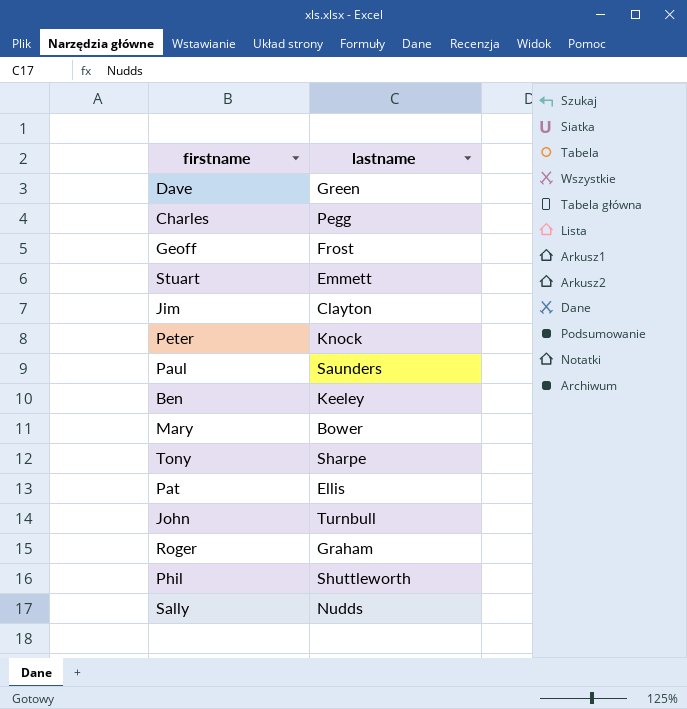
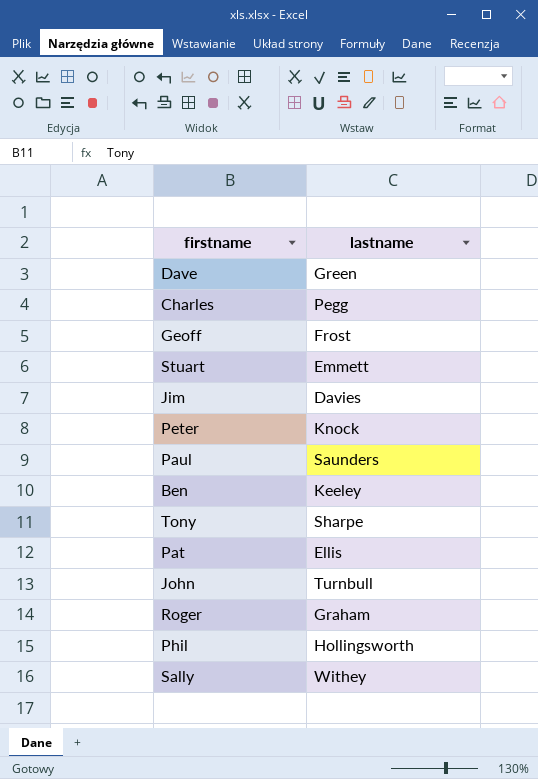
row Mary: Bower -> none
Jim | lastname: Clayton -> Davies
Phil | lastname: Shuttleworth -> Hollingsworth
Sally | lastname: Nudds -> Withey

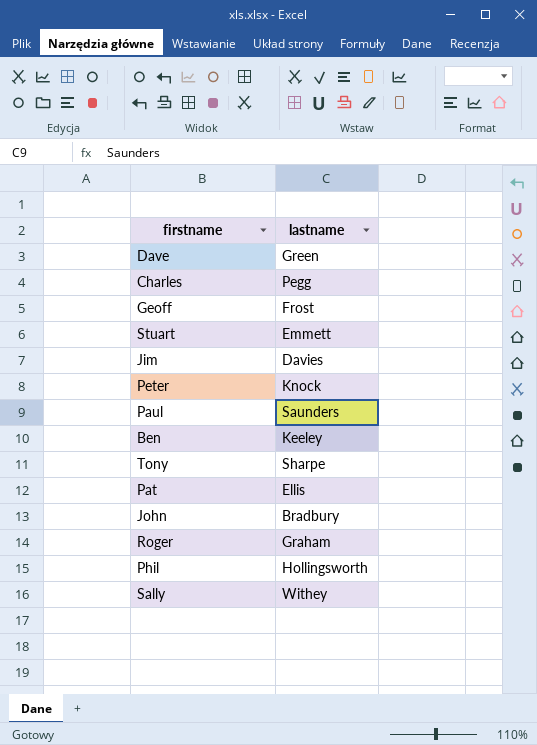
John | lastname: Turnbull -> Bradbury

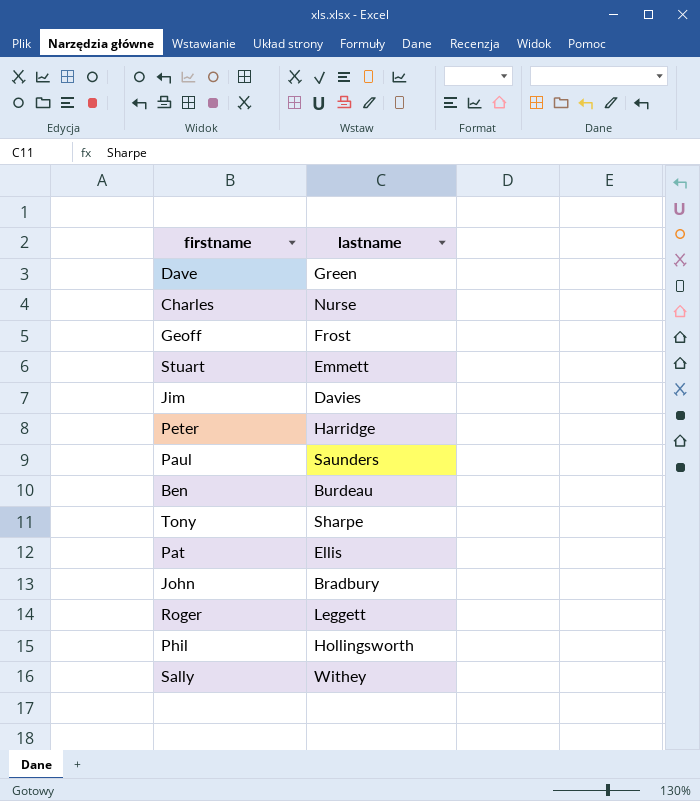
Charles | lastname: Pegg -> Nurse
Peter | lastname: Knock -> Harridge
Ben | lastname: Keeley -> Burdeau
Roger | lastname: Graham -> Leggett

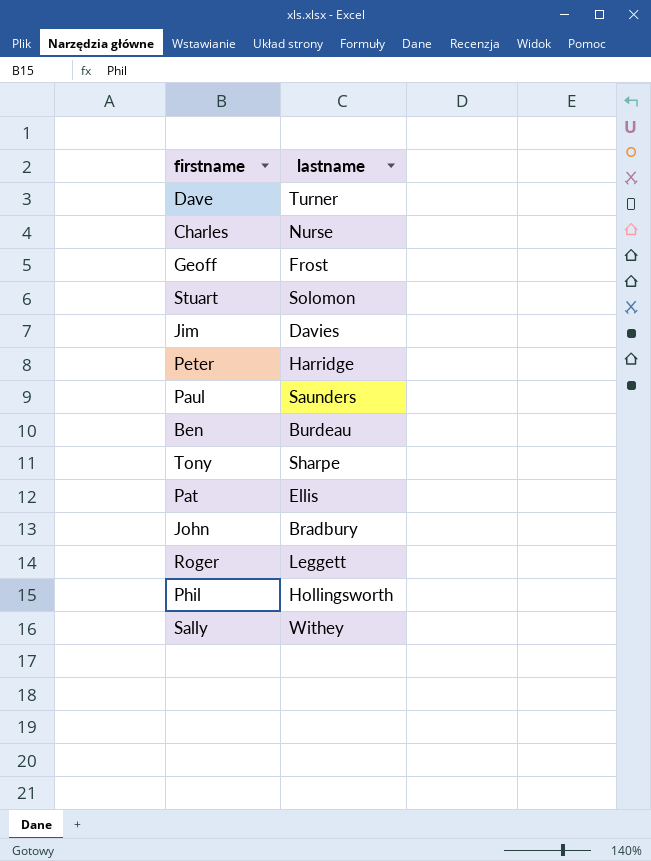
Dave | lastname: Green -> Turner
Stuart | lastname: Emmett -> Solomon

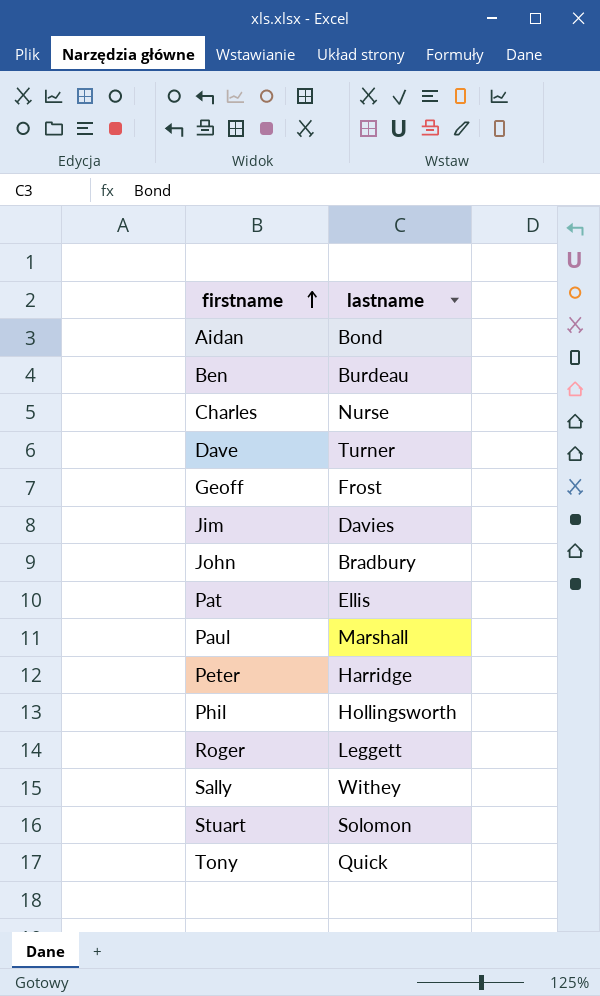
row order: none -> firstname ascending
row Aidan: none -> Bond
Paul | lastname: Saunders -> Marshall
Tony | lastname: Sharpe -> Quick

